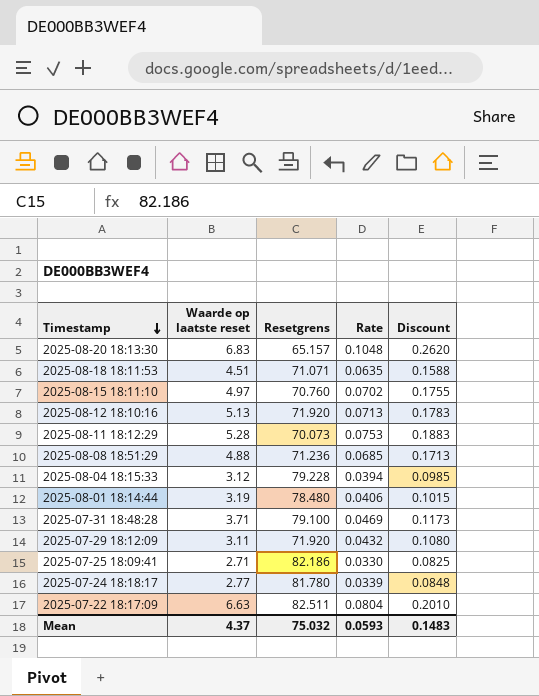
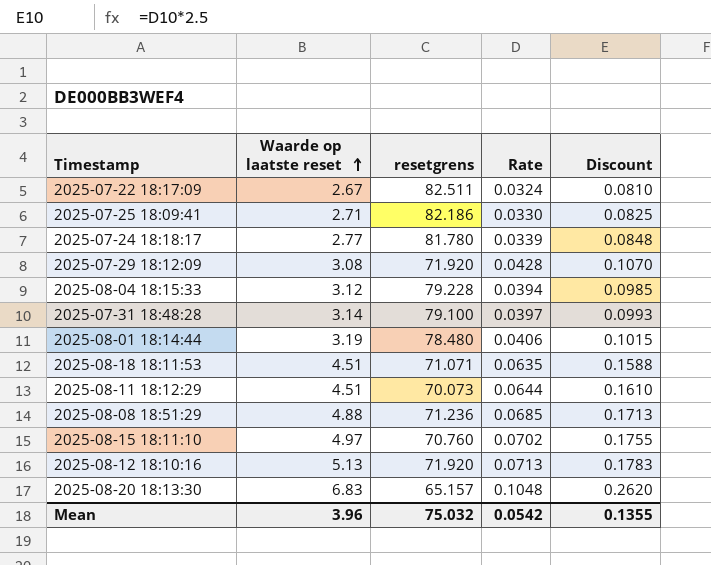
row order: Timestamp descending -> Waarde op laatste reset ascending
column name: Resetgrens -> resetgrens
2025-07-22 18:17:09 | Waarde op laatste reset: 6.63 -> 2.67
2025-07-22 18:17:09 | Rate: 0.0804 -> 0.0324
2025-07-22 18:17:09 | Discount: 0.2010 -> 0.0810
2025-07-29 18:12:09 | Waarde op laatste reset: 3.11 -> 3.08
2025-07-29 18:12:09 | Rate: 0.0432 -> 0.0428
2025-07-29 18:12:09 | Discount: 0.1080 -> 0.1070
2025-07-31 18:48:28 | Waarde op laatste reset: 3.71 -> 3.14
2025-07-31 18:48:28 | Rate: 0.0469 -> 0.0397
2025-07-31 18:48:28 | Discount: 0.1173 -> 0.0993
2025-08-11 18:12:29 | Waarde op laatste reset: 5.28 -> 4.51
2025-08-11 18:12:29 | Rate: 0.0753 -> 0.0644
2025-08-11 18:12:29 | Discount: 0.1883 -> 0.1610
Mean | Waarde op laatste reset: 4.37 -> 3.96
Mean | Rate: 0.0593 -> 0.0542
Mean | Discount: 0.1483 -> 0.1355

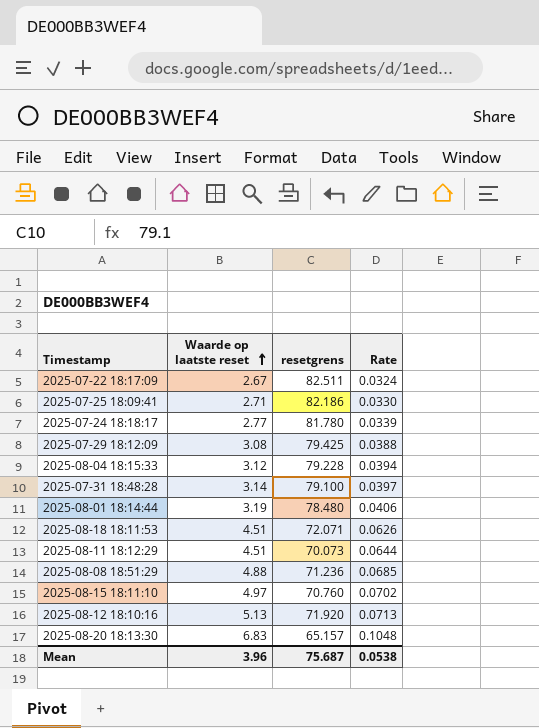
column Discount | formula: [Rate] * 2.5 -> none
2025-07-29 18:12:09 | resetgrens: 71.920 -> 79.425
2025-07-29 18:12:09 | Rate: 0.0428 -> 0.0388
2025-08-18 18:11:53 | resetgrens: 71.071 -> 72.071
2025-08-18 18:11:53 | Rate: 0.0635 -> 0.0626
Mean | resetgrens: 75.032 -> 75.687
Mean | Rate: 0.0542 -> 0.0538

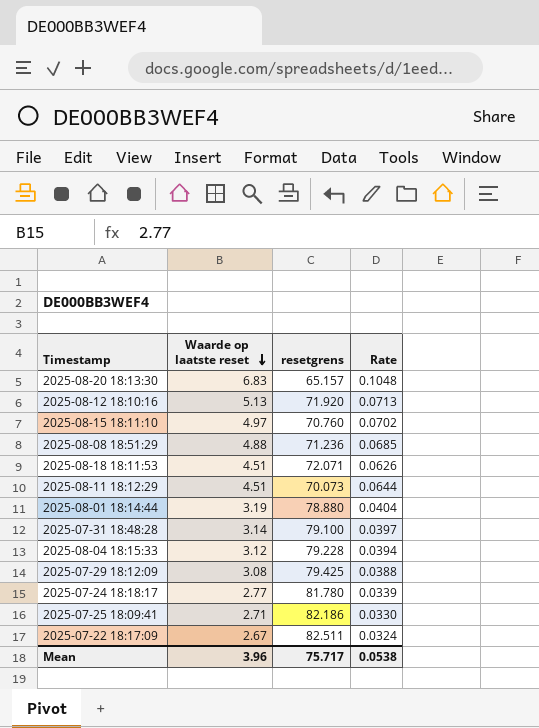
row order: Waarde op laatste reset ascending -> Waarde op laatste reset descending
2025-08-01 18:14:44 | resetgrens: 78.480 -> 78.880
2025-08-01 18:14:44 | Rate: 0.0406 -> 0.0404
Mean | resetgrens: 75.687 -> 75.717

